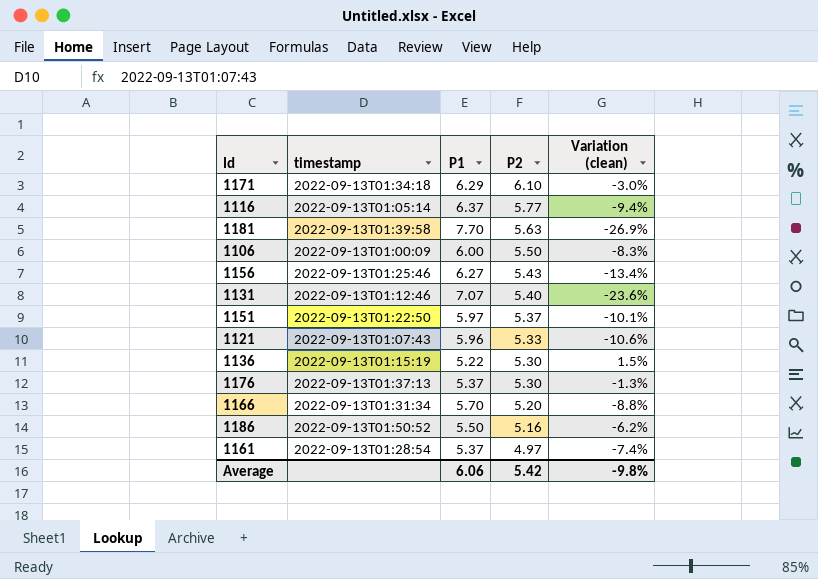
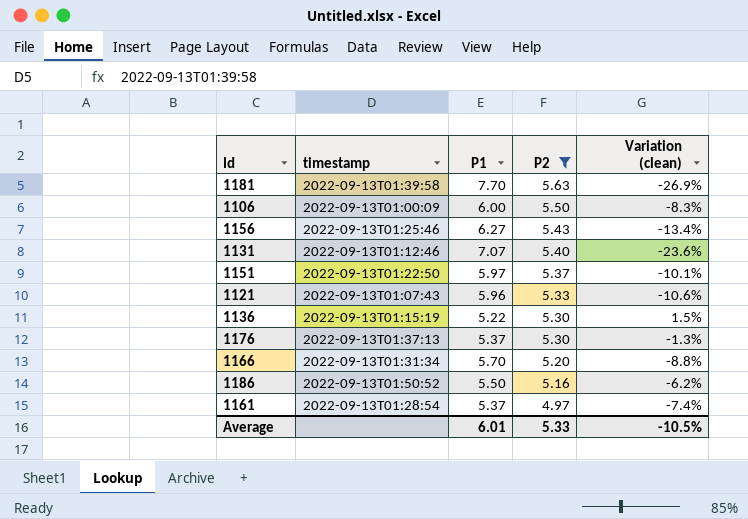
filter: none -> P2 <= 5.63
Average | P1: 6.06 -> 6.01
Average | P2: 5.42 -> 5.33
Average | Variation (clean): -9.8% -> -10.5%

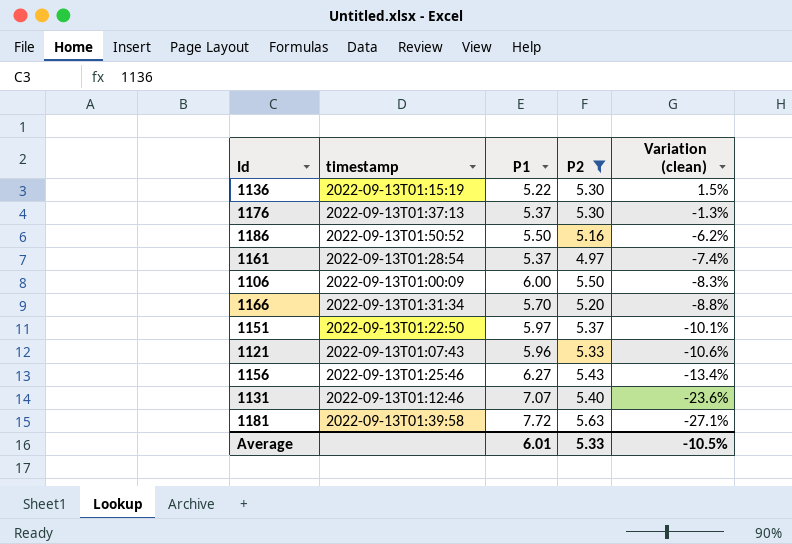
row order: P2 descending -> Variation (clean) descending
1181 | P1: 7.70 -> 7.72
1181 | Variation (clean): -26.9% -> -27.1%

